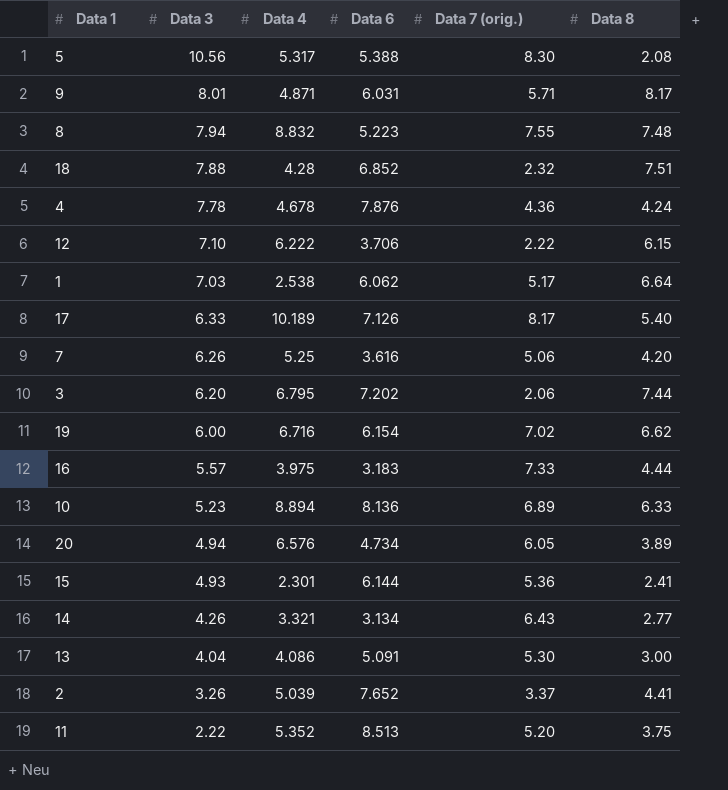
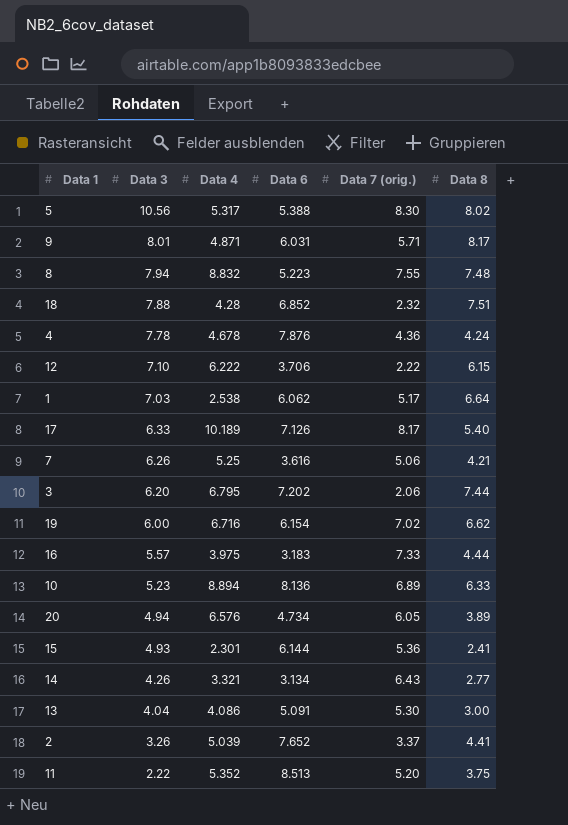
5 | Data 8: 2.08 -> 8.02
7 | Data 8: 4.20 -> 4.21

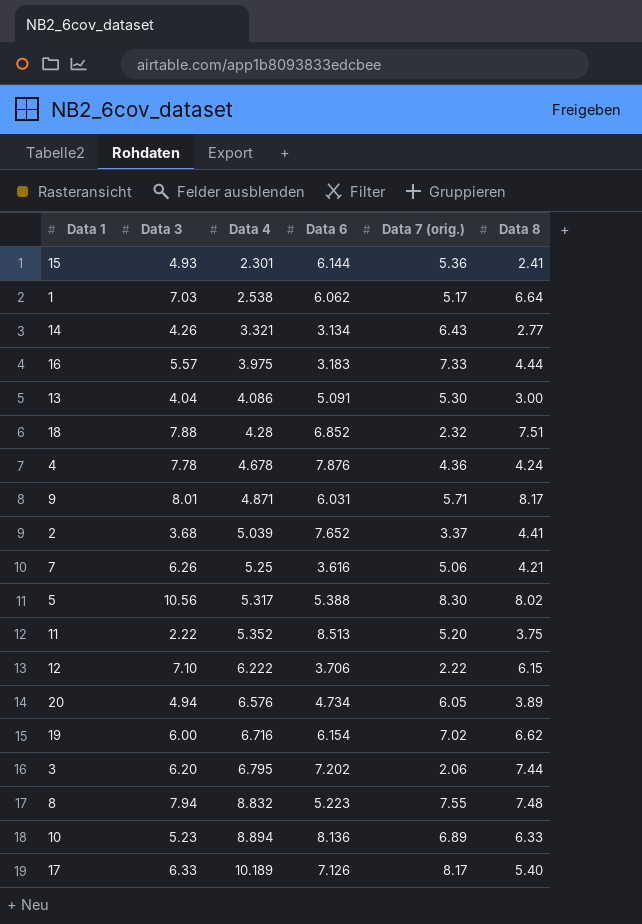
row order: Data 3 descending -> Data 4 ascending
2 | Data 3: 3.26 -> 3.68

